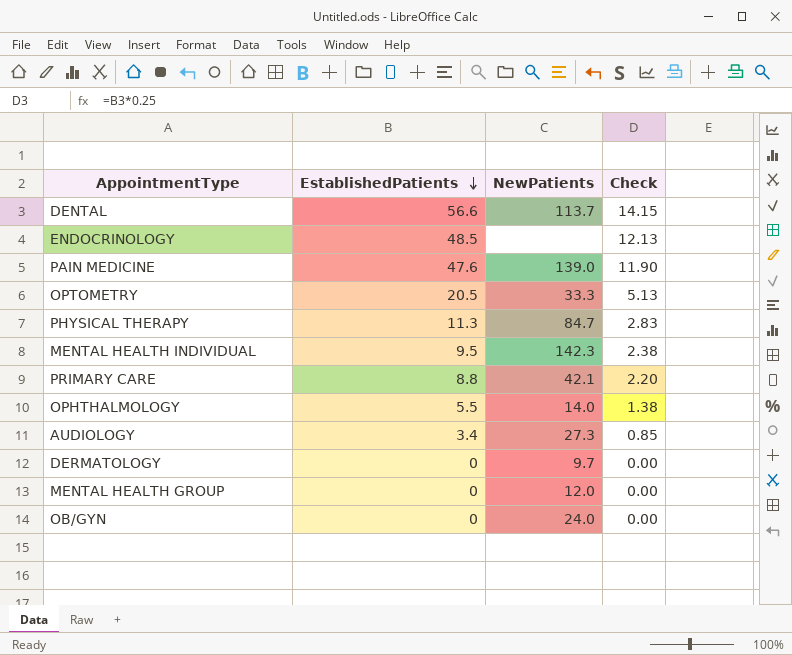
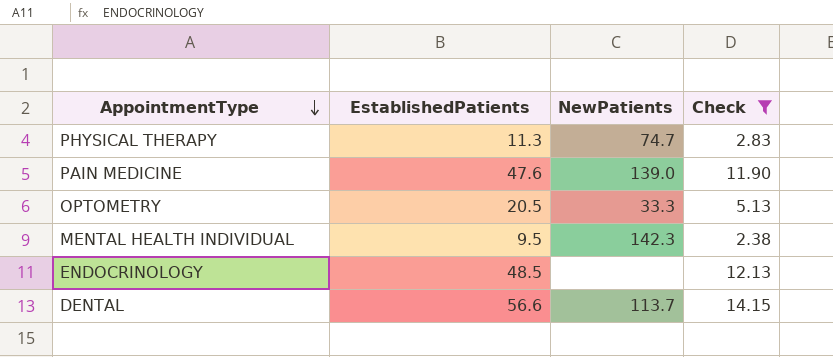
filter: none -> Check >= 2.38
row order: EstablishedPatients descending -> AppointmentType descending
PHYSICAL THERAPY | NewPatients: 84.7 -> 74.7

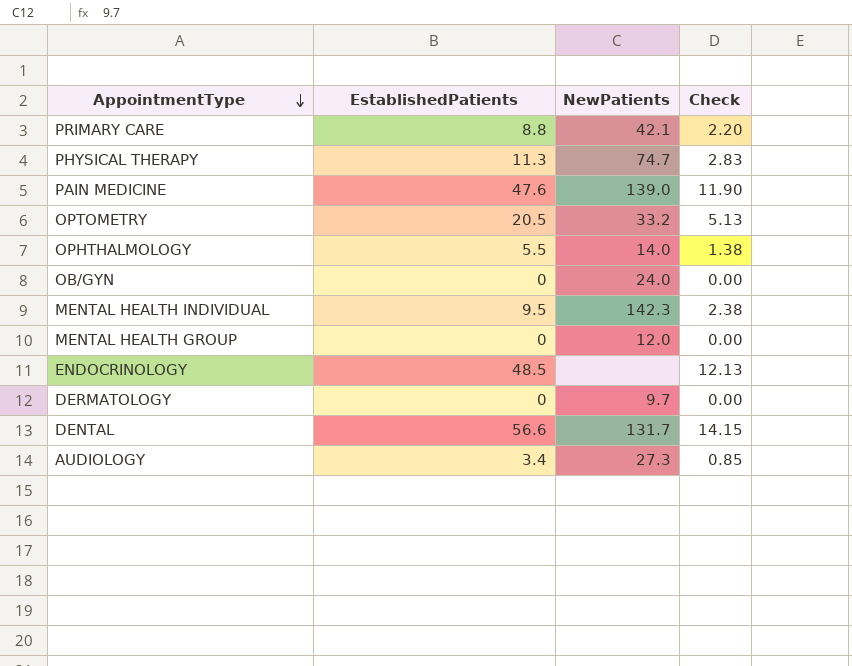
filter: Check >= 2.38 -> none
OPTOMETRY | NewPatients: 33.3 -> 33.2
DENTAL | NewPatients: 113.7 -> 131.7

